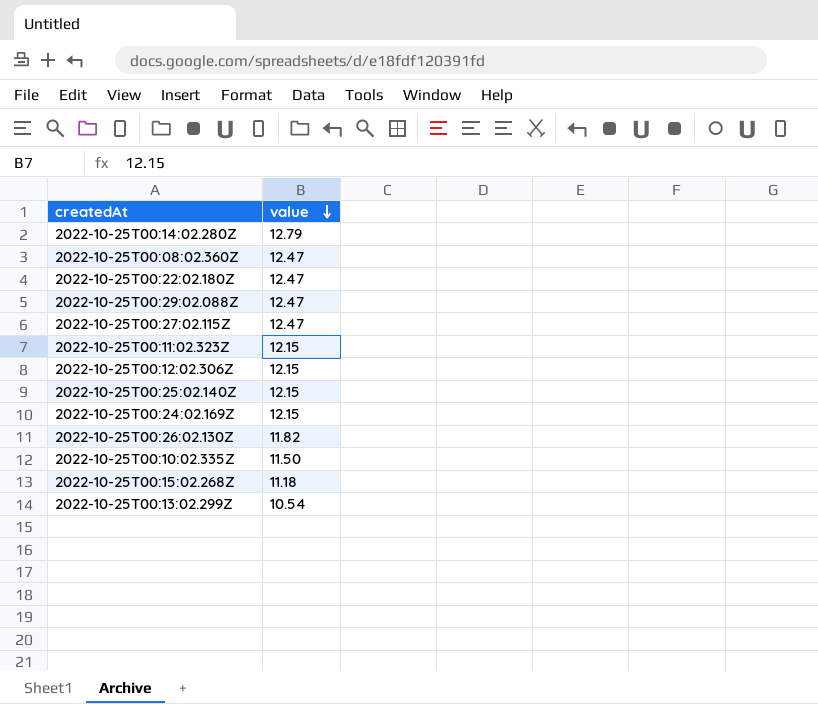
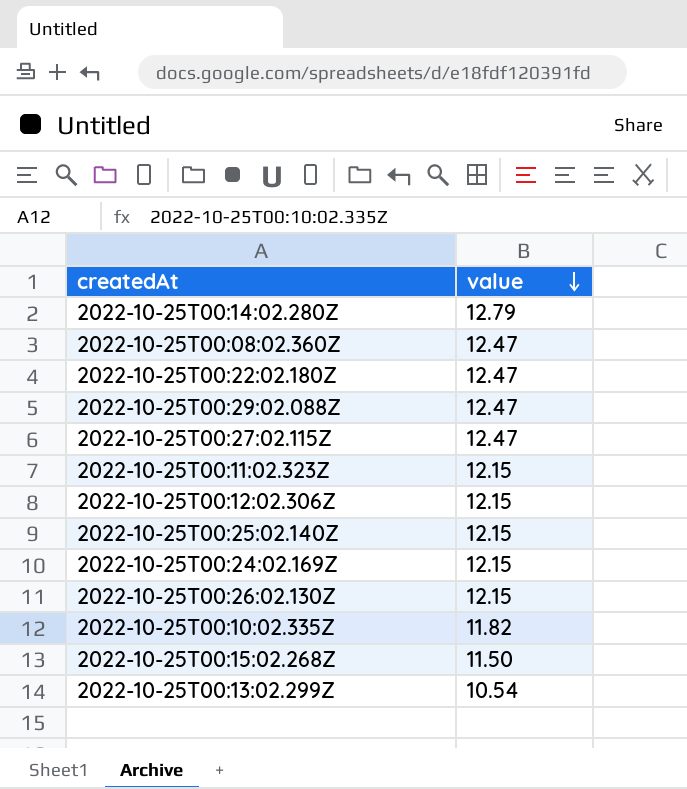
2022-10-25T00:26:02.130Z | value: 11.82 -> 12.15
2022-10-25T00:10:02.335Z | value: 11.50 -> 11.82
2022-10-25T00:15:02.268Z | value: 11.18 -> 11.50

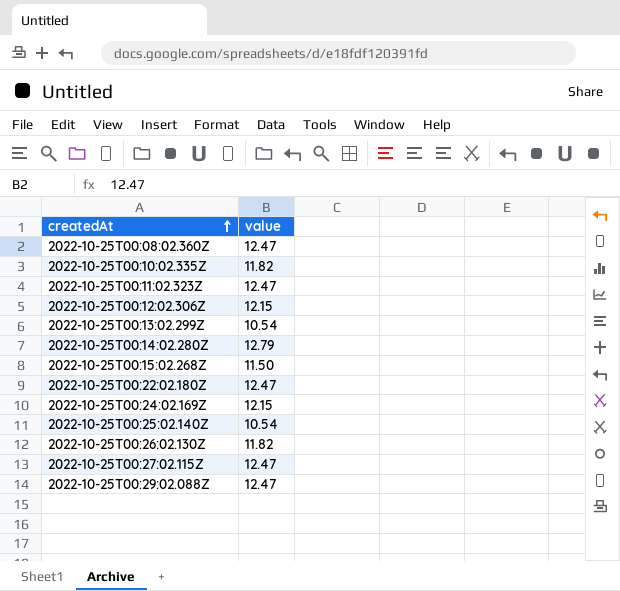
row order: value descending -> createdAt ascending
2022-10-25T00:11:02.323Z | value: 12.15 -> 12.47
2022-10-25T00:25:02.140Z | value: 12.15 -> 10.54
2022-10-25T00:26:02.130Z | value: 12.15 -> 11.82

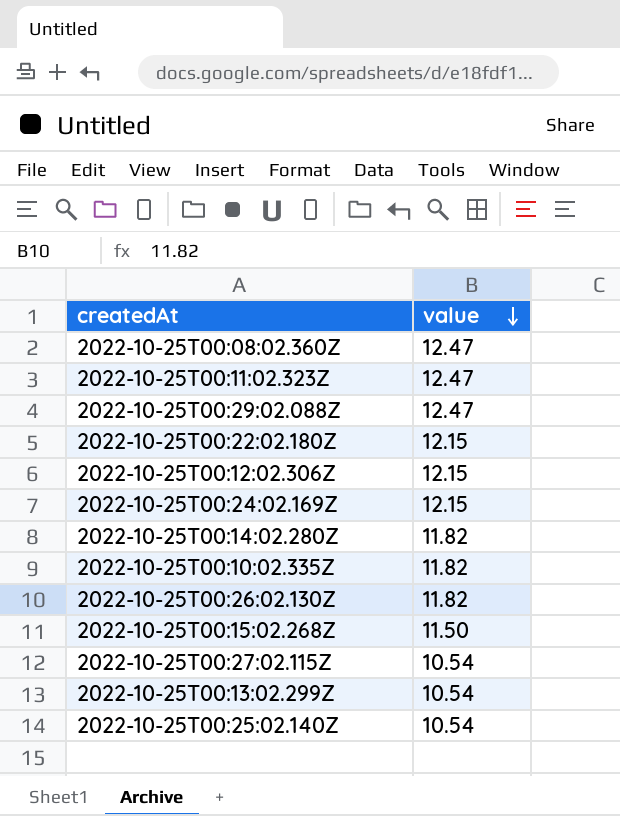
row order: createdAt ascending -> value descending
2022-10-25T00:22:02.180Z | value: 12.47 -> 12.15
2022-10-25T00:14:02.280Z | value: 12.79 -> 11.82
2022-10-25T00:27:02.115Z | value: 12.47 -> 10.54

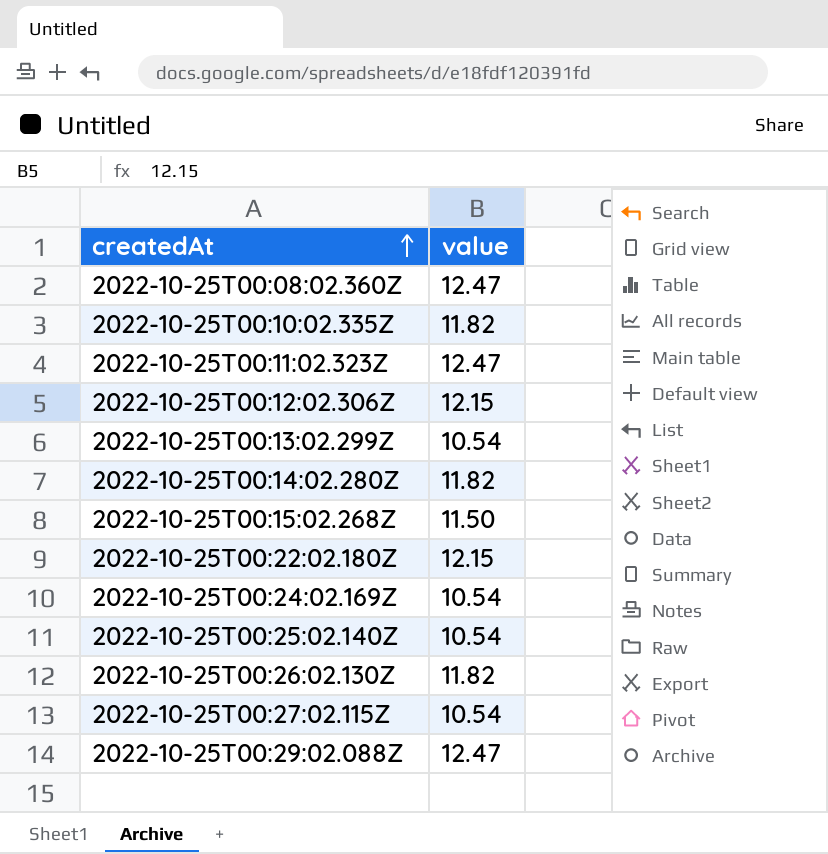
row order: value descending -> createdAt ascending
2022-10-25T00:24:02.169Z | value: 12.15 -> 10.54

